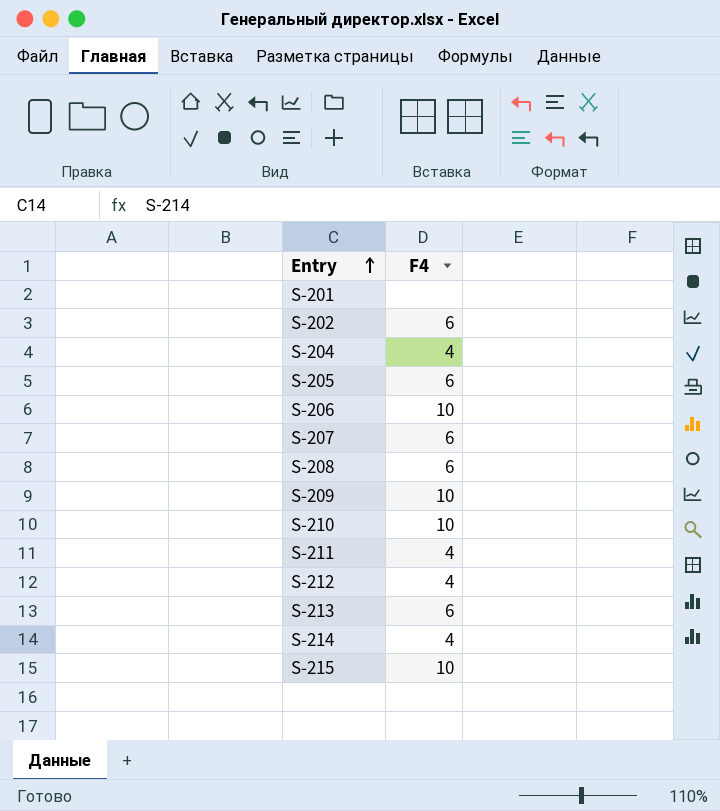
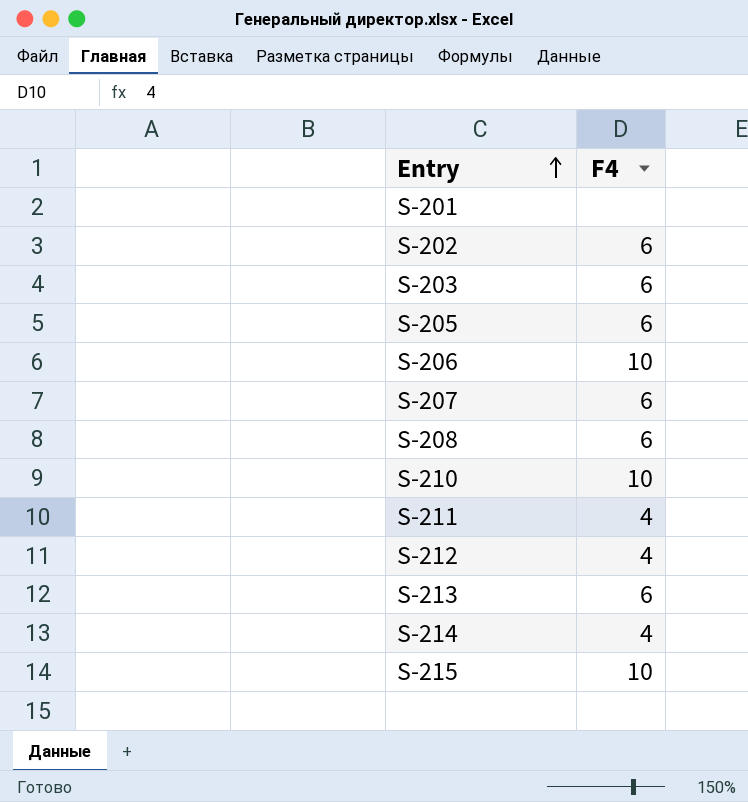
row S-204: 4 -> none
row S-209: 10 -> none
row S-203: none -> 6

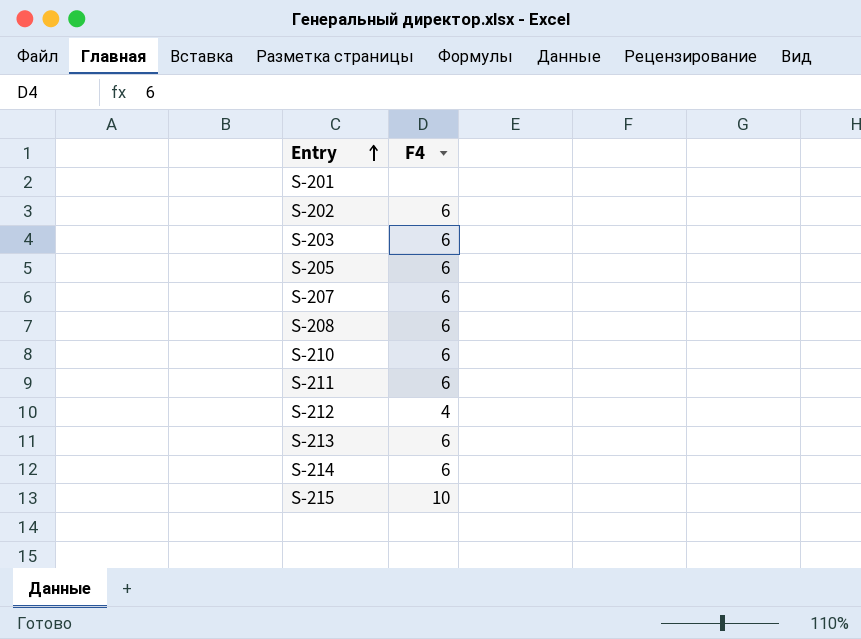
row S-206: 10 -> none
S-210 | F4: 10 -> 6
S-211 | F4: 4 -> 6
S-214 | F4: 4 -> 6

